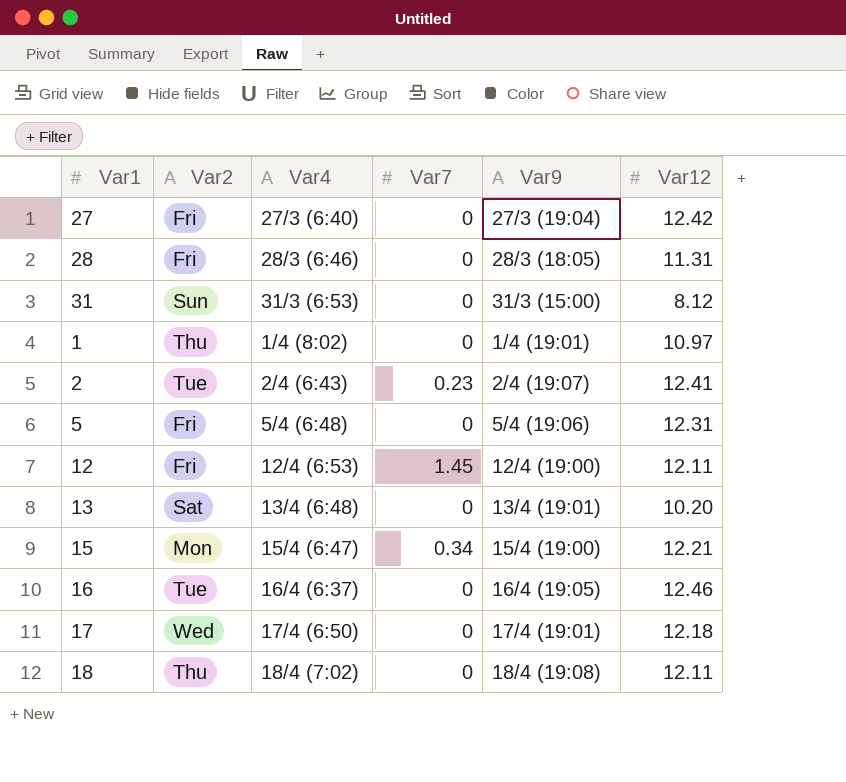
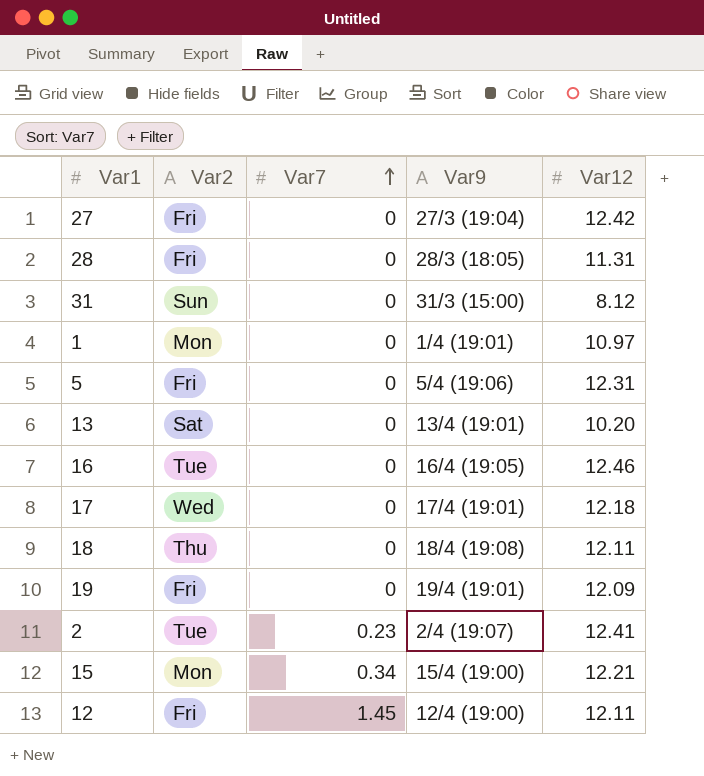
row order: none -> Var7 ascending
column Var4 | position: 3 -> none
1 | Var2: Thu -> Mon
row 19: none -> Fri | 0 | 19/4 (19:01) | 12.09

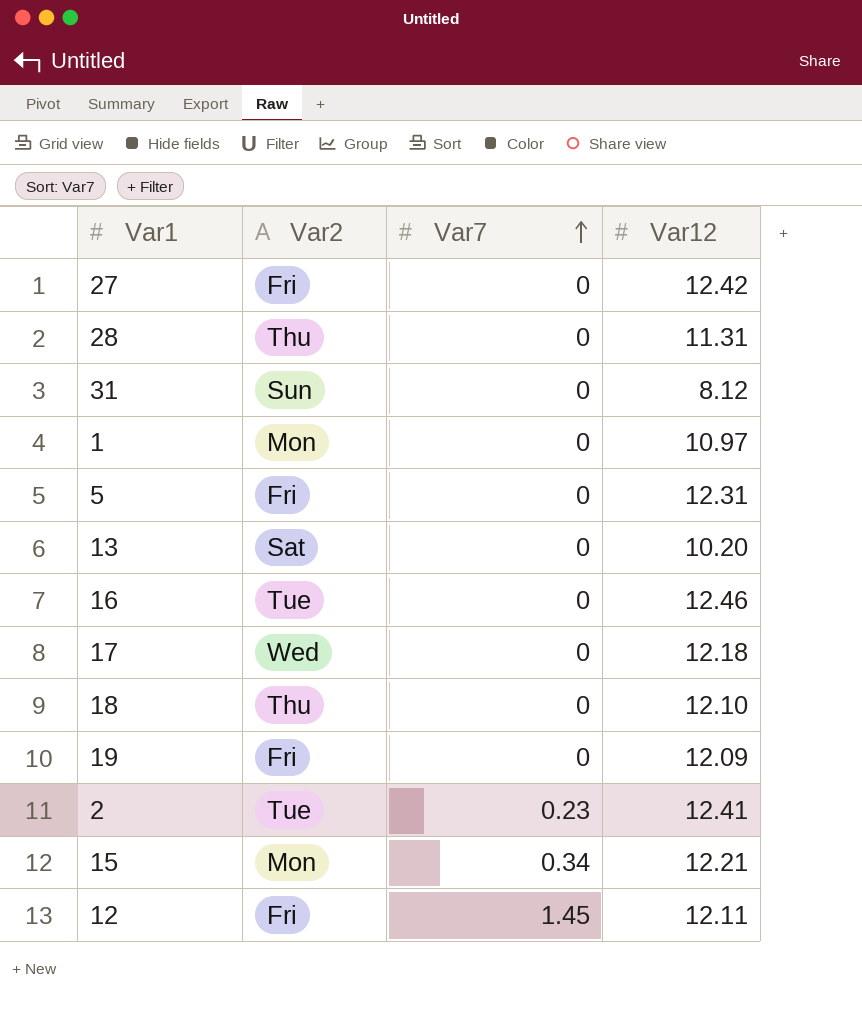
column Var9 | position: 4 -> none
28 | Var2: Fri -> Thu
18 | Var12: 12.11 -> 12.10

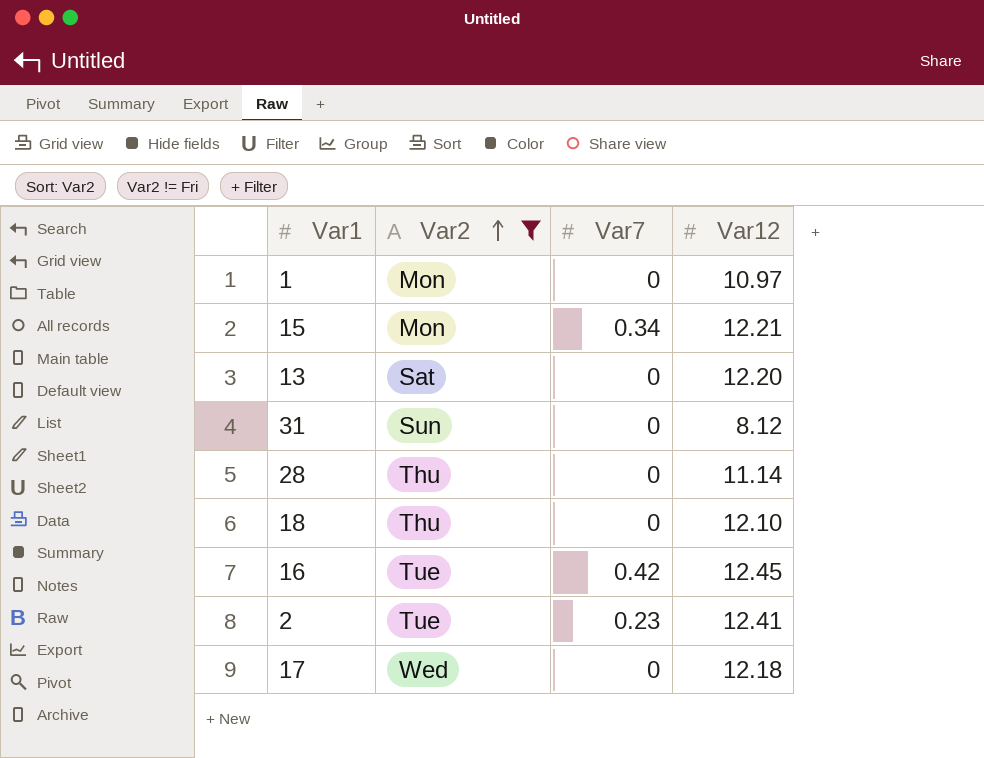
filter: none -> Var2 != Fri
row order: Var7 ascending -> Var2 ascending
13 | Var12: 10.20 -> 12.20
28 | Var12: 11.31 -> 11.14
16 | Var7: 0 -> 0.42
16 | Var12: 12.46 -> 12.45

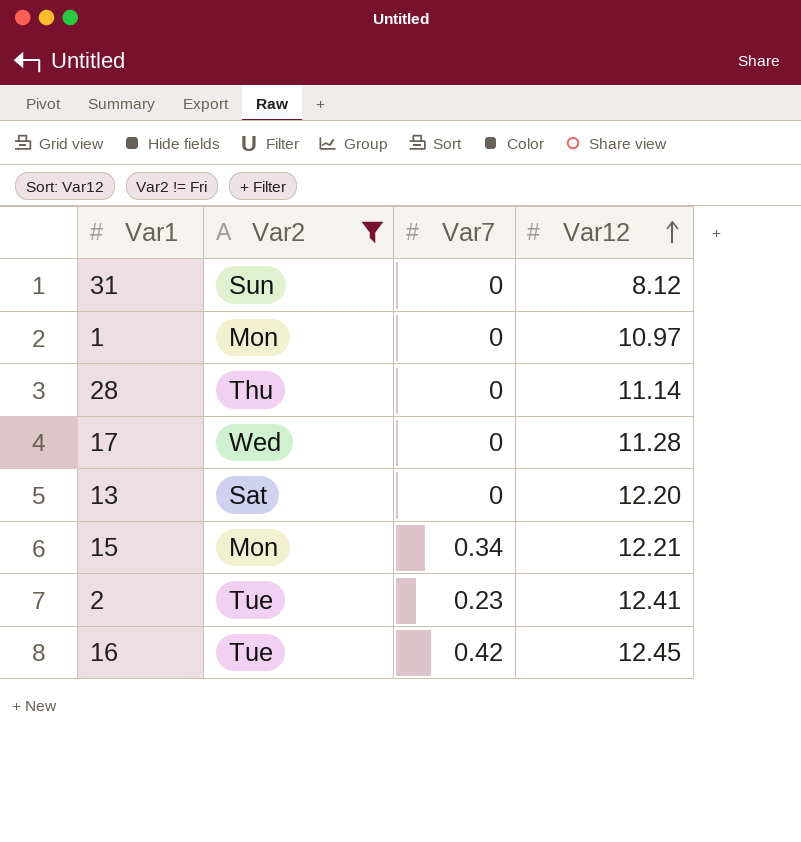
row order: Var2 ascending -> Var12 ascending
row 18: Thu | 0 | 12.10 -> none
17 | Var12: 12.18 -> 11.28

